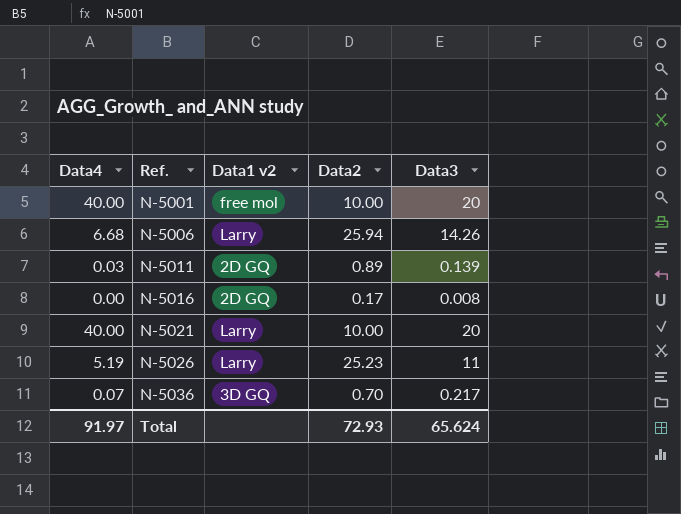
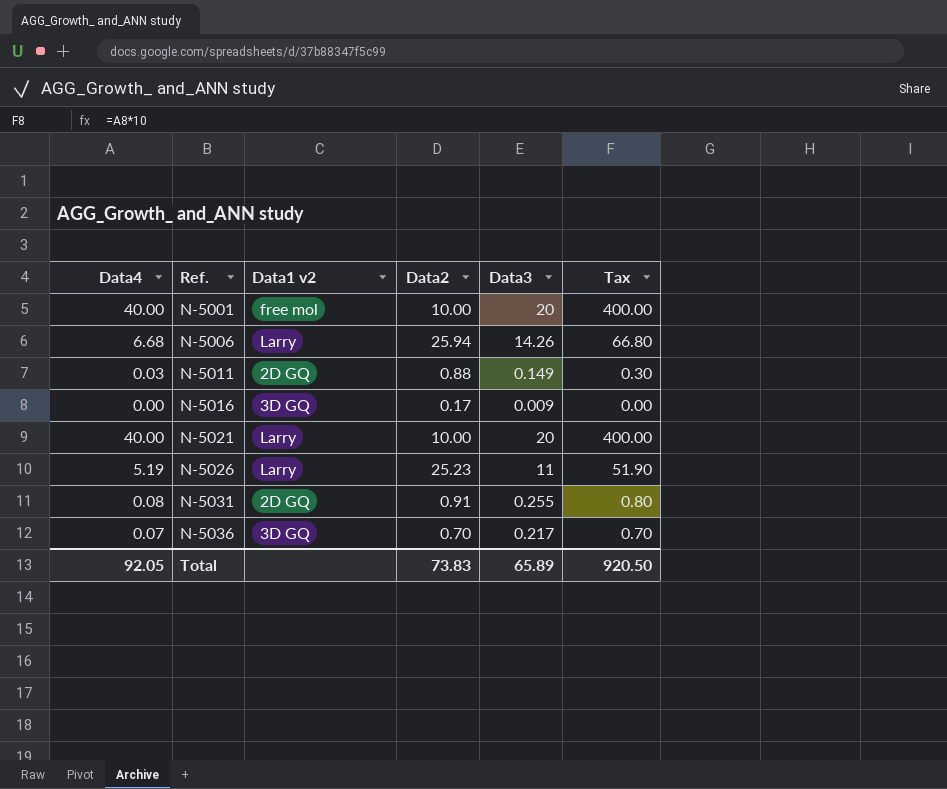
column Tax | formula: none -> [Data4] * 10
N-5011 | Data2: 0.89 -> 0.88
N-5011 | Data3: 0.139 -> 0.149
N-5016 | Data1 v2: 2D GQ -> 3D GQ
N-5016 | Data3: 0.008 -> 0.009
row N-5031: none -> 0.08 | 2D GQ | 0.91 | 0.255 | 0.80
Total | Data4: 91.97 -> 92.05
Total | Data2: 72.93 -> 73.83
Total | Data3: 65.624 -> 65.89

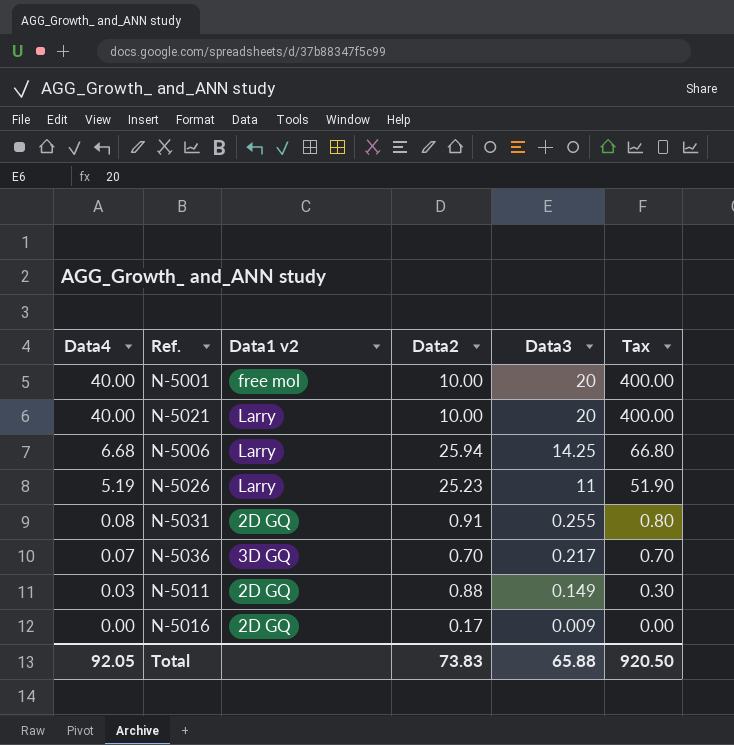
row order: Ref. ascending -> Data4 descending
N-5006 | Data3: 14.26 -> 14.25
N-5016 | Data1 v2: 3D GQ -> 2D GQ
Total | Data3: 65.89 -> 65.88

